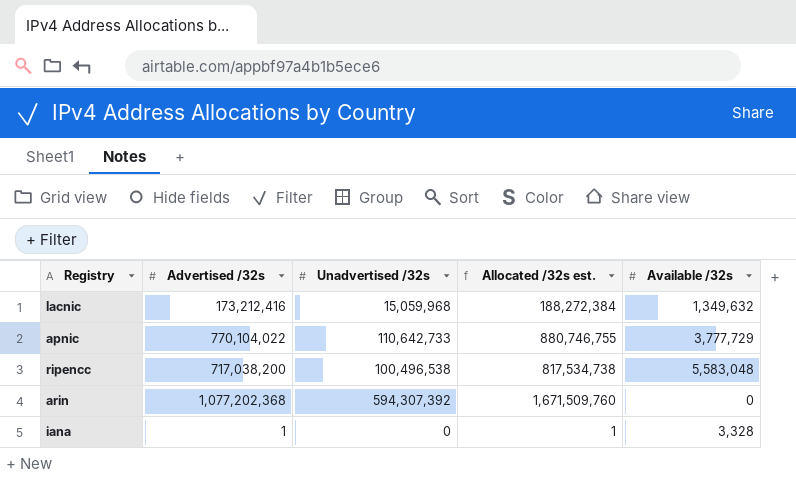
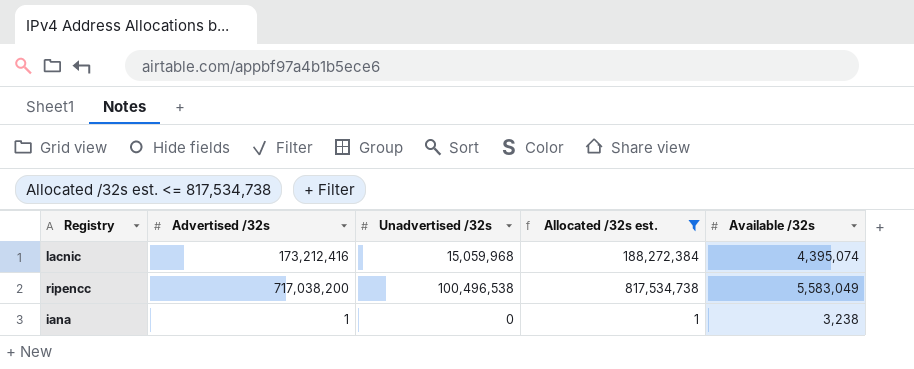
filter: none -> Allocated /32s est. <= 817,534,738
lacnic | Available /32s: 1,349,632 -> 4,395,074
ripencc | Available /32s: 5,583,048 -> 5,583,049
iana | Available /32s: 3,328 -> 3,238

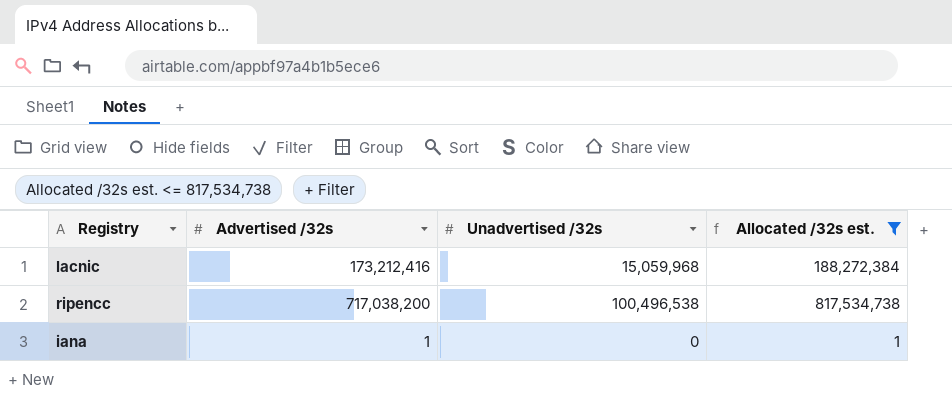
column Available /32s | position: 5 -> none

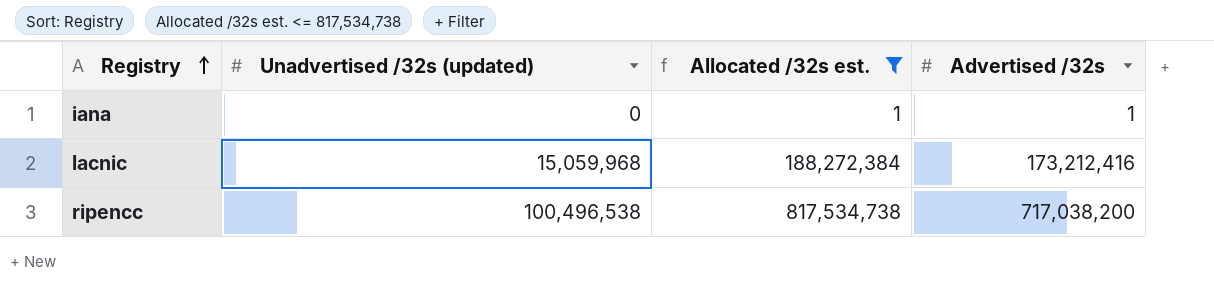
row order: none -> Registry ascending
column name: Unadvertised /32s -> Unadvertised /32s (updated)
column Advertised /32s | position: 2 -> 4

